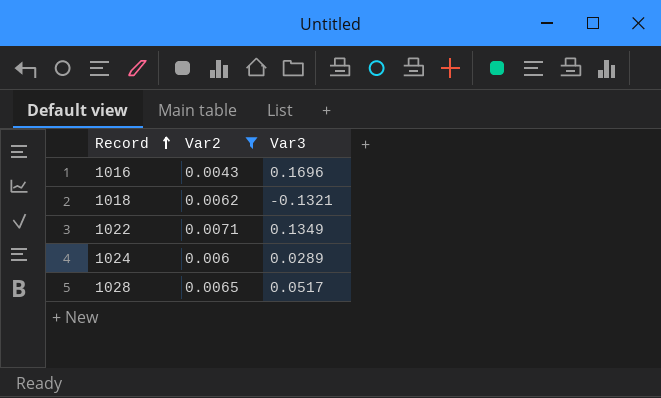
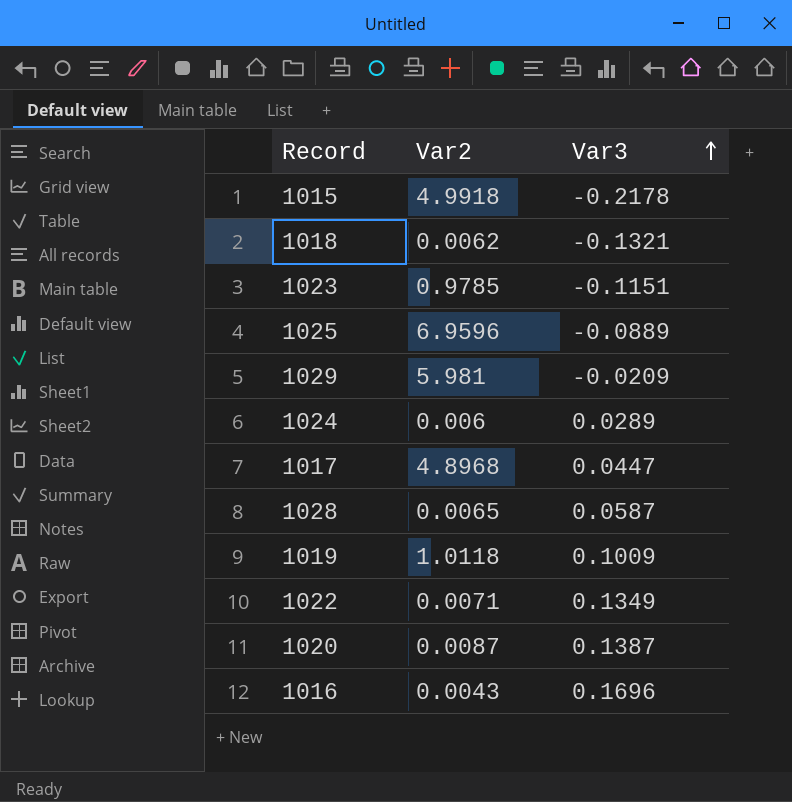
filter: Var2 <= 0.0071 -> none
row order: Record ascending -> Var3 ascending
1028 | Var3: 0.0517 -> 0.0587

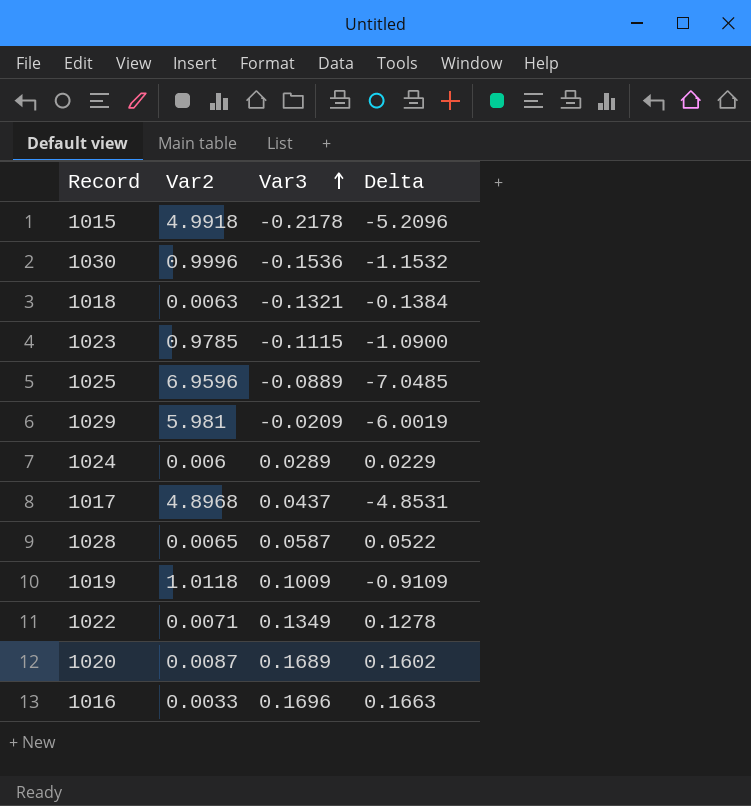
column Delta | formula: none -> [Var3] - [Var2]
row 1030: none -> 0.9996 | -0.1536 | -1.1532
1018 | Var2: 0.0062 -> 0.0063
1023 | Var3: -0.1151 -> -0.1115
1017 | Var3: 0.0447 -> 0.0437
1020 | Var3: 0.1387 -> 0.1689
1016 | Var2: 0.0043 -> 0.0033

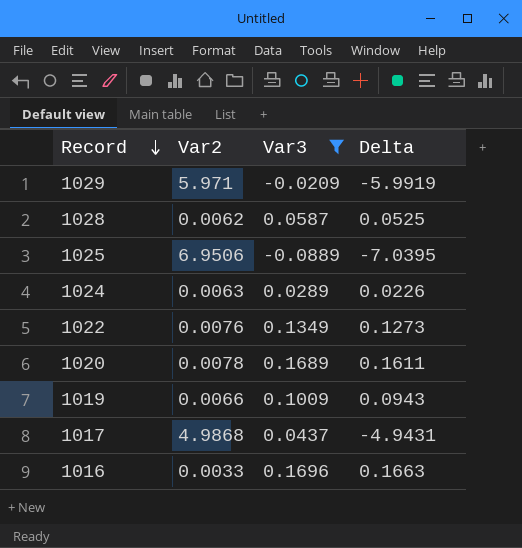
filter: none -> Var3 >= -0.0889
row order: Var3 ascending -> Record descending
1029 | Var2: 5.981 -> 5.971
1029 | Delta: -6.0019 -> -5.9919
1028 | Var2: 0.0065 -> 0.0062
1028 | Delta: 0.0522 -> 0.0525
1025 | Var2: 6.9596 -> 6.9506
1025 | Delta: -7.0485 -> -7.0395
1024 | Var2: 0.006 -> 0.0063
1024 | Delta: 0.0229 -> 0.0226
1022 | Var2: 0.0071 -> 0.0076
1022 | Delta: 0.1278 -> 0.1273
1020 | Var2: 0.0087 -> 0.0078
1020 | Delta: 0.1602 -> 0.1611
1019 | Var2: 1.0118 -> 0.0066
1019 | Delta: -0.9109 -> 0.0943
1017 | Var2: 4.8968 -> 4.9868
1017 | Delta: -4.8531 -> -4.9431

